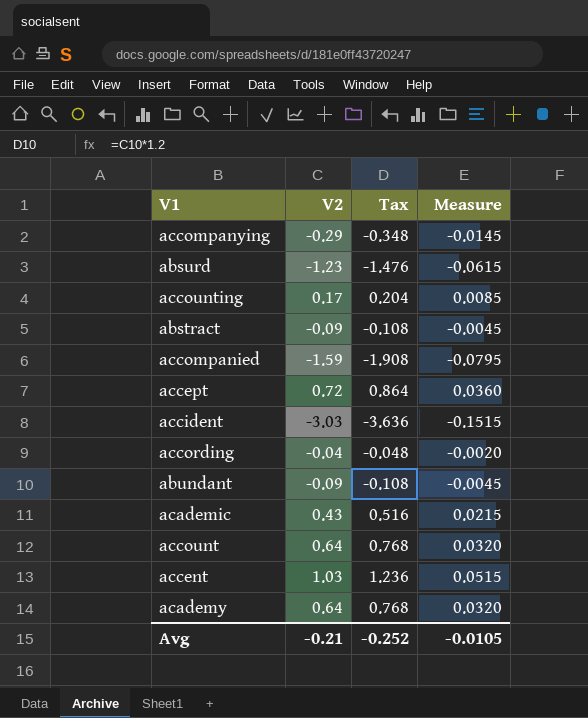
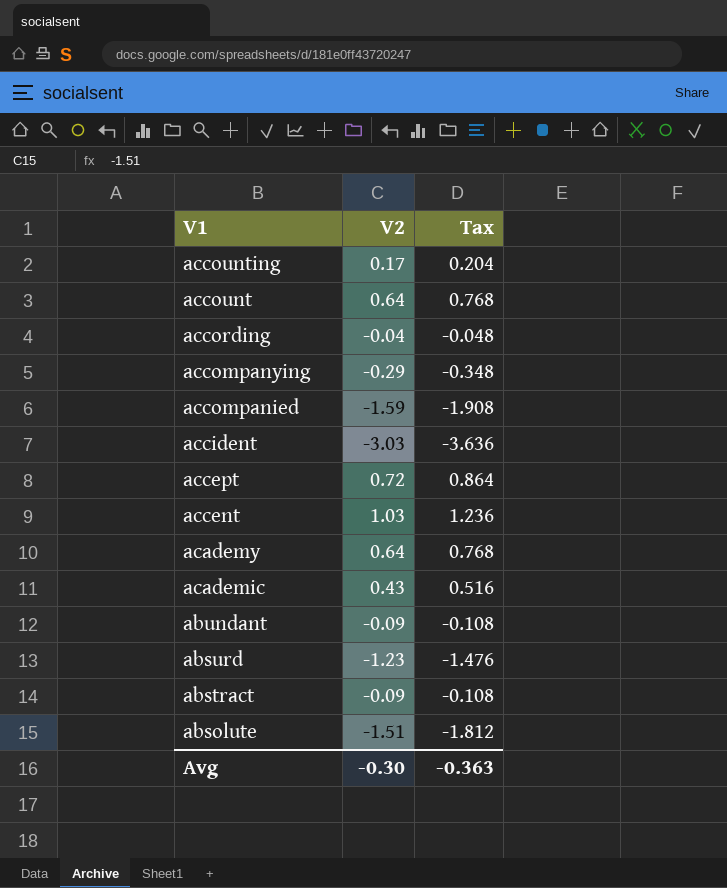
row order: none -> V1 descending
column Measure | formula: [V2] * 0.05 -> none
row absolute: none -> -1.51 | -1.812
Avg | V2: -0.21 -> -0.30
Avg | Tax: -0.252 -> -0.363

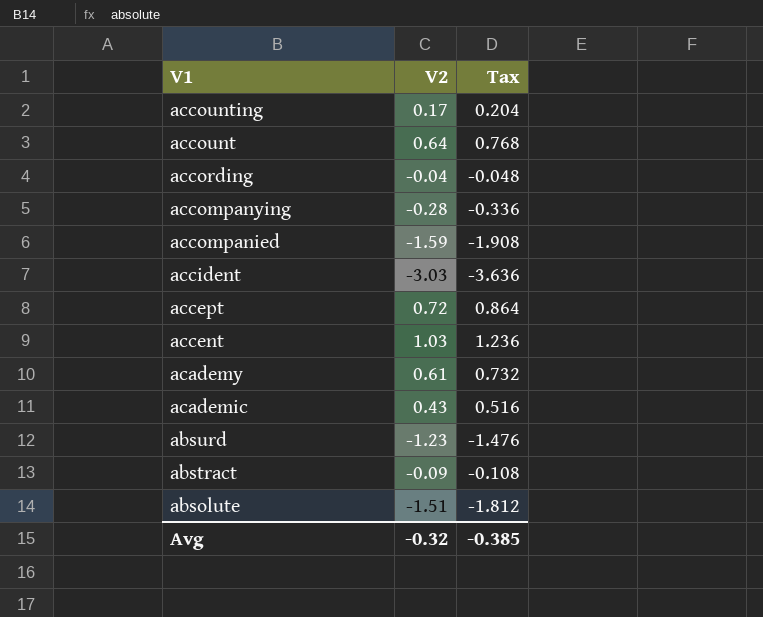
row abundant: -0.09 | -0.108 -> none
accompanying | V2: -0.29 -> -0.28
accompanying | Tax: -0.348 -> -0.336
academy | V2: 0.64 -> 0.61
academy | Tax: 0.768 -> 0.732
Avg | V2: -0.30 -> -0.32
Avg | Tax: -0.363 -> -0.385

